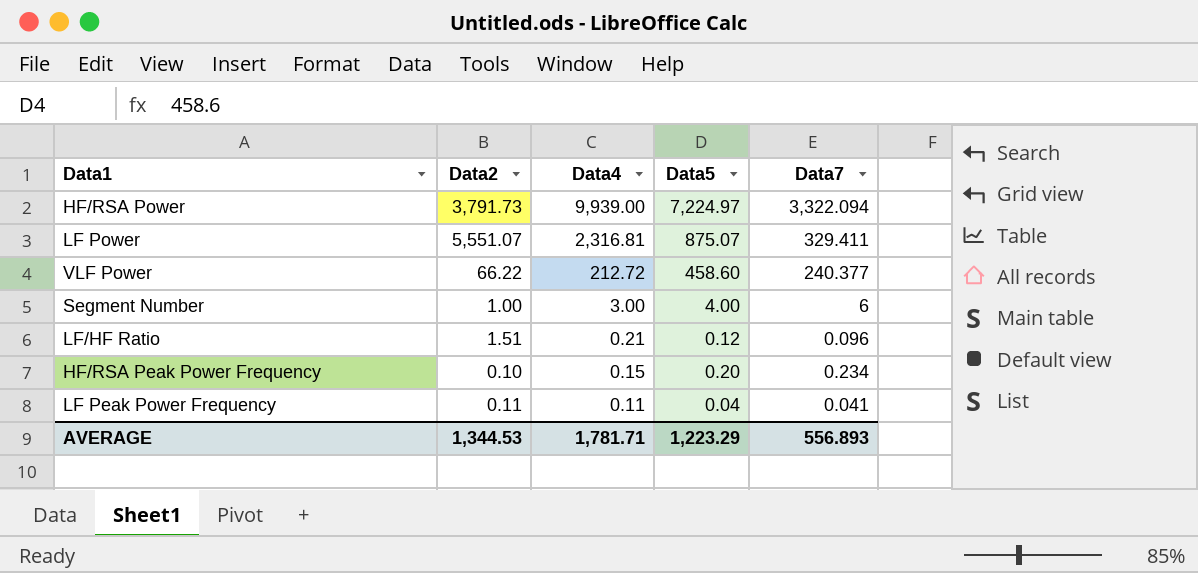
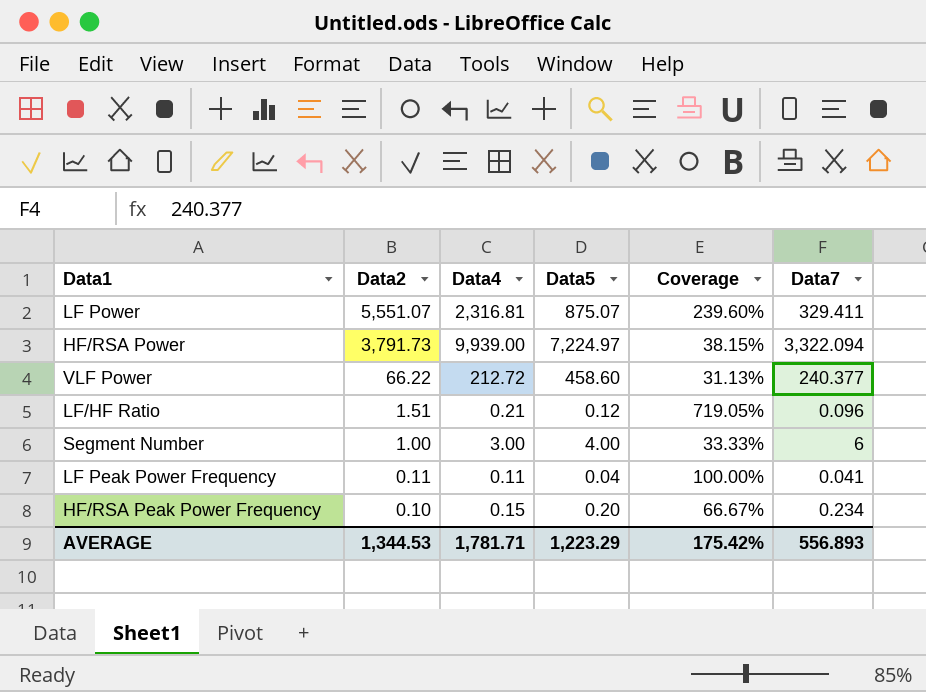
row order: Data4 descending -> Data2 descending
column Coverage | formula: none -> [Data2] / [Data4]

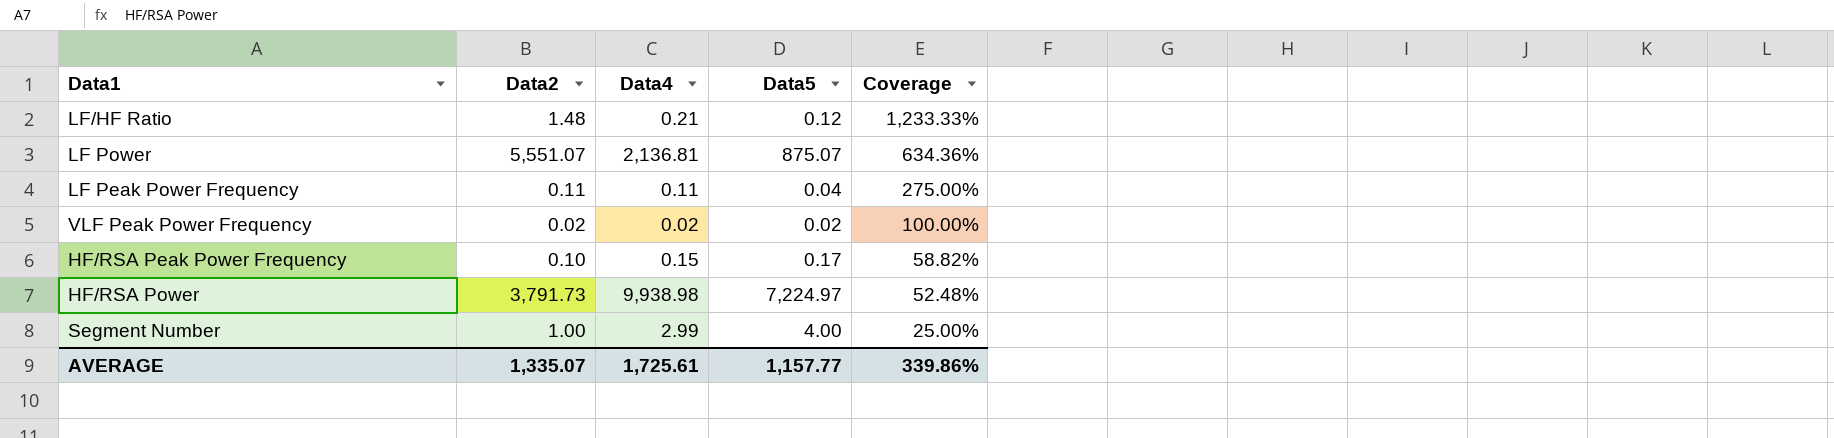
row order: Data2 descending -> Coverage descending
column Data7 | position: 6 -> none
column Coverage | formula: [Data2] / [Data4] -> [Data2] / [Data5]
row VLF Power: 66.22 | 212.72 | 458.60 | 31.13% | 240.377 -> none
LF/HF Ratio | Data2: 1.51 -> 1.48
LF Power | Data4: 2,316.81 -> 2,136.81
row VLF Peak Power Frequency: none -> 0.02 | 0.02 | 0.02 | 100.00%
HF/RSA Peak Power Frequency | Data5: 0.20 -> 0.17
HF/RSA Power | Data4: 9,939.00 -> 9,938.98
Segment Number | Data4: 3.00 -> 2.99
AVERAGE | Data2: 1,344.53 -> 1,335.07
AVERAGE | Data4: 1,781.71 -> 1,725.61
AVERAGE | Data5: 1,223.29 -> 1,157.77
AVERAGE | Coverage: 175.42% -> 339.86%

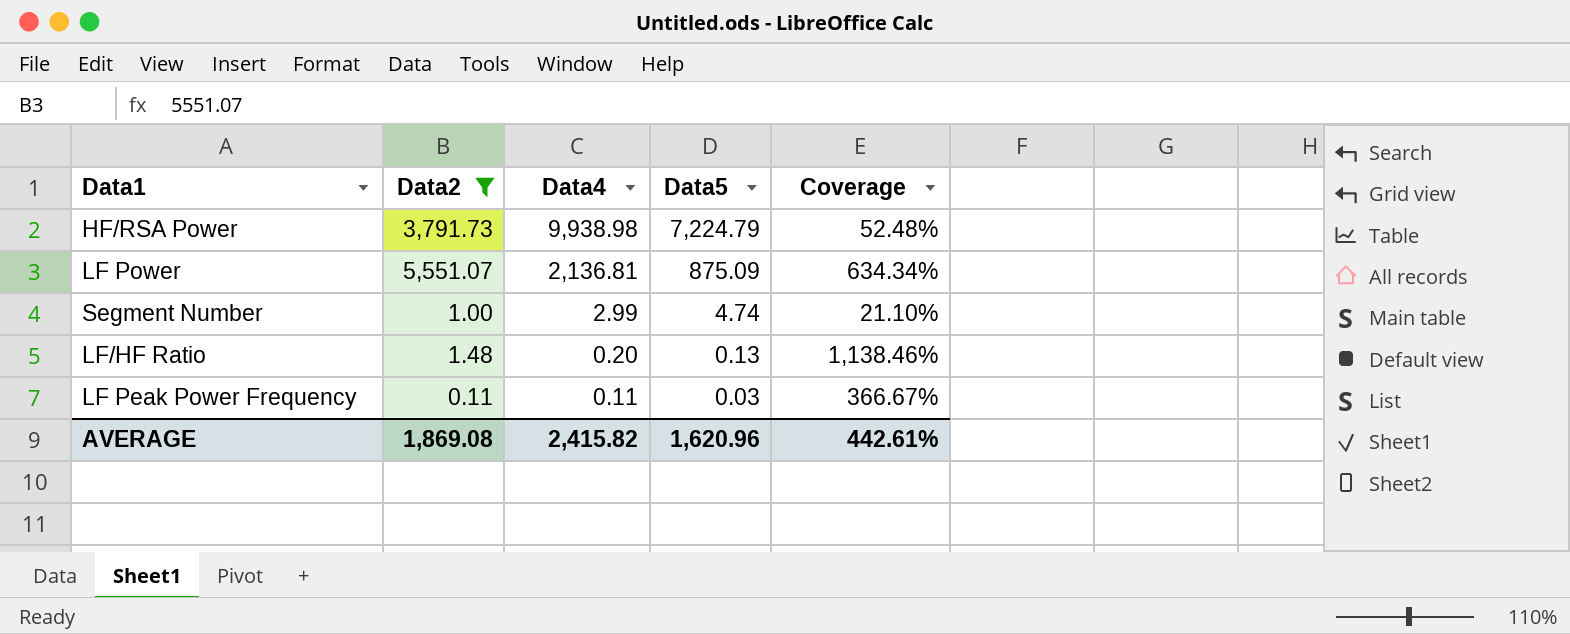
filter: none -> Data2 >= 0.11
row order: Coverage descending -> Data4 descending
HF/RSA Power | Data5: 7,224.97 -> 7,224.79
LF Power | Data5: 875.07 -> 875.09
LF Power | Coverage: 634.36% -> 634.34%
Segment Number | Data5: 4.00 -> 4.74
Segment Number | Coverage: 25.00% -> 21.10%
LF/HF Ratio | Data4: 0.21 -> 0.20
LF/HF Ratio | Data5: 0.12 -> 0.13
LF/HF Ratio | Coverage: 1,233.33% -> 1,138.46%
LF Peak Power Frequency | Data5: 0.04 -> 0.03
LF Peak Power Frequency | Coverage: 275.00% -> 366.67%
AVERAGE | Data2: 1,335.07 -> 1,869.08
AVERAGE | Data4: 1,725.61 -> 2,415.82
AVERAGE | Data5: 1,157.77 -> 1,620.96
AVERAGE | Coverage: 339.86% -> 442.61%

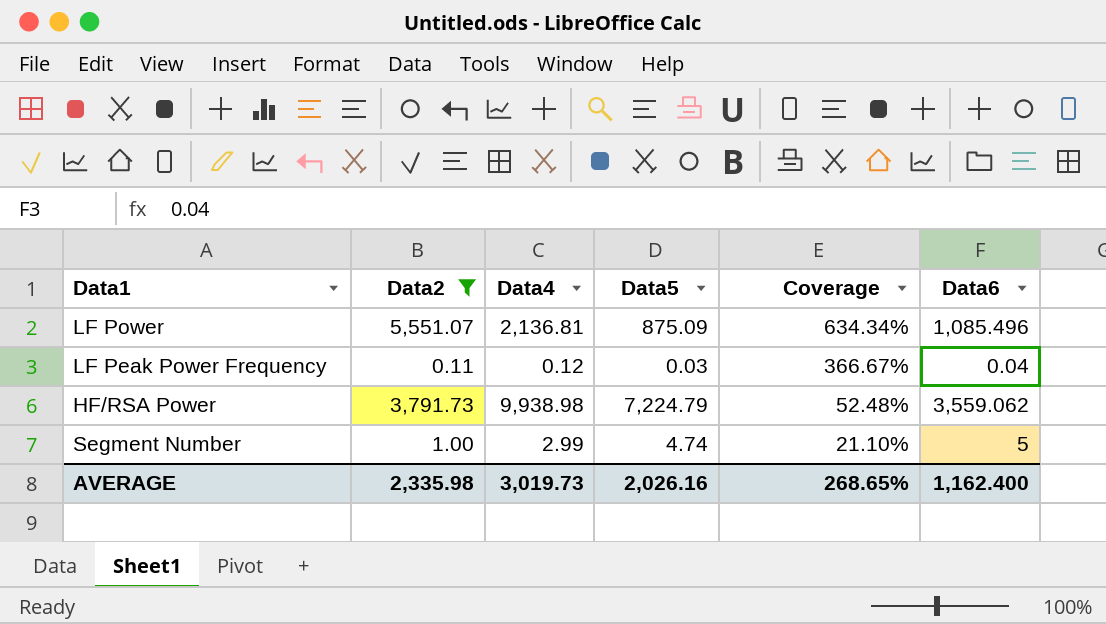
row order: Data4 descending -> Coverage descending
column Data6 | position: none -> 6
row LF/HF Ratio: 1.48 | 0.20 | 0.13 | 1,138.46% -> none
LF Peak Power Frequency | Data4: 0.11 -> 0.12
AVERAGE | Data2: 1,869.08 -> 2,335.98
AVERAGE | Data4: 2,415.82 -> 3,019.73
AVERAGE | Data5: 1,620.96 -> 2,026.16
AVERAGE | Coverage: 442.61% -> 268.65%

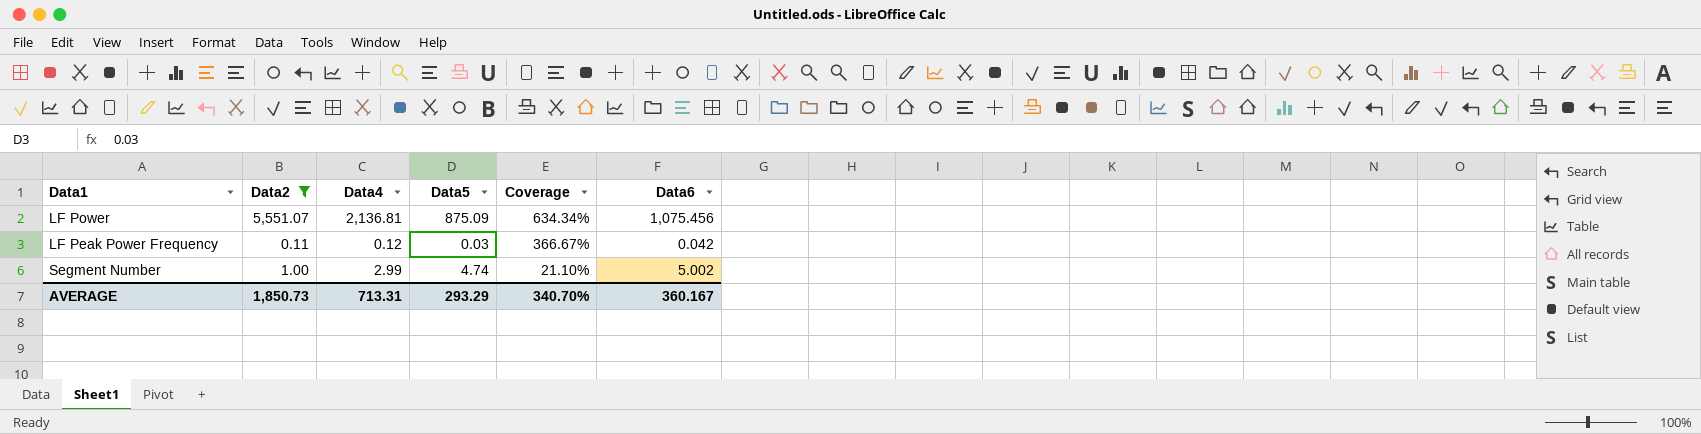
row HF/RSA Power: 3,791.73 | 9,938.98 | 7,224.79 | 52.48% | 3,559.062 -> none
LF Power | Data6: 1,085.496 -> 1,075.456
LF Peak Power Frequency | Data6: 0.04 -> 0.042
Segment Number | Data6: 5 -> 5.002
AVERAGE | Data2: 2,335.98 -> 1,850.73
AVERAGE | Data4: 3,019.73 -> 713.31
AVERAGE | Data5: 2,026.16 -> 293.29
AVERAGE | Coverage: 268.65% -> 340.70%
AVERAGE | Data6: 1,162.400 -> 360.167

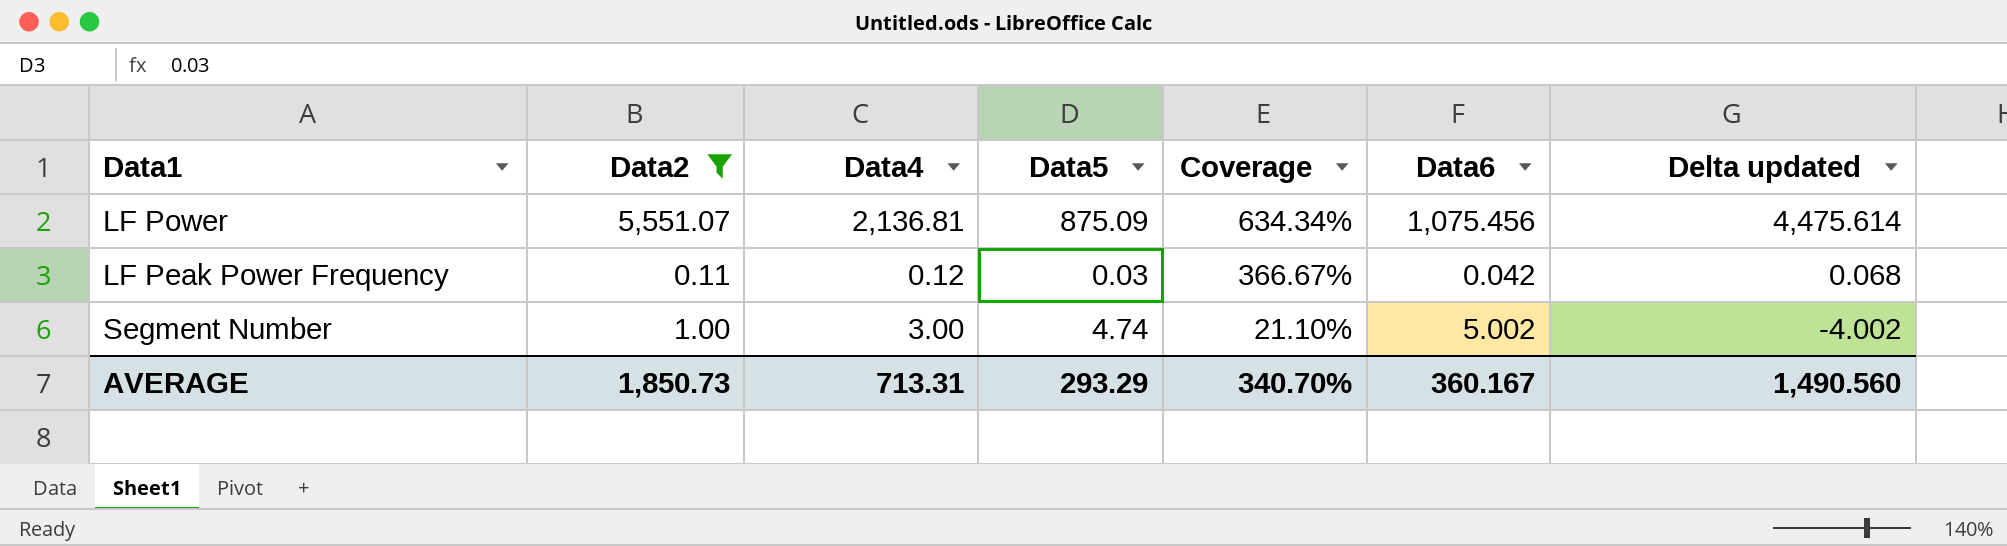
column Delta updated | formula: none -> [Data2] - [Data6]
Segment Number | Data4: 2.99 -> 3.00

